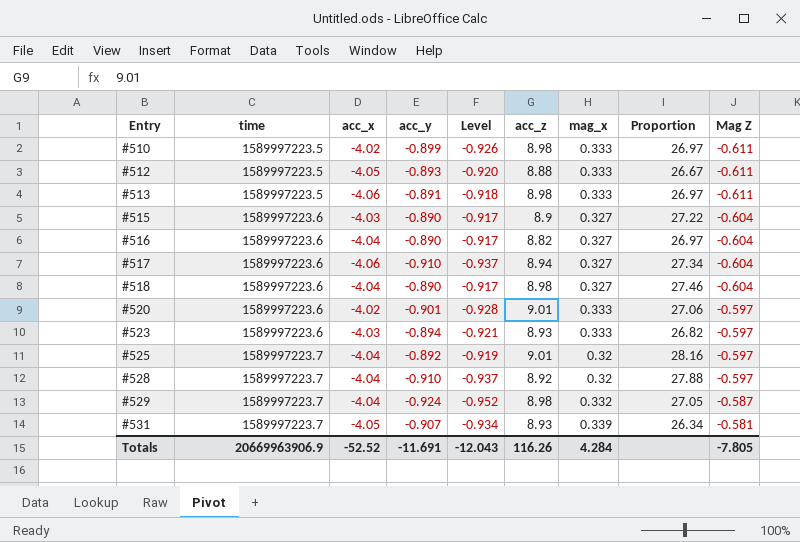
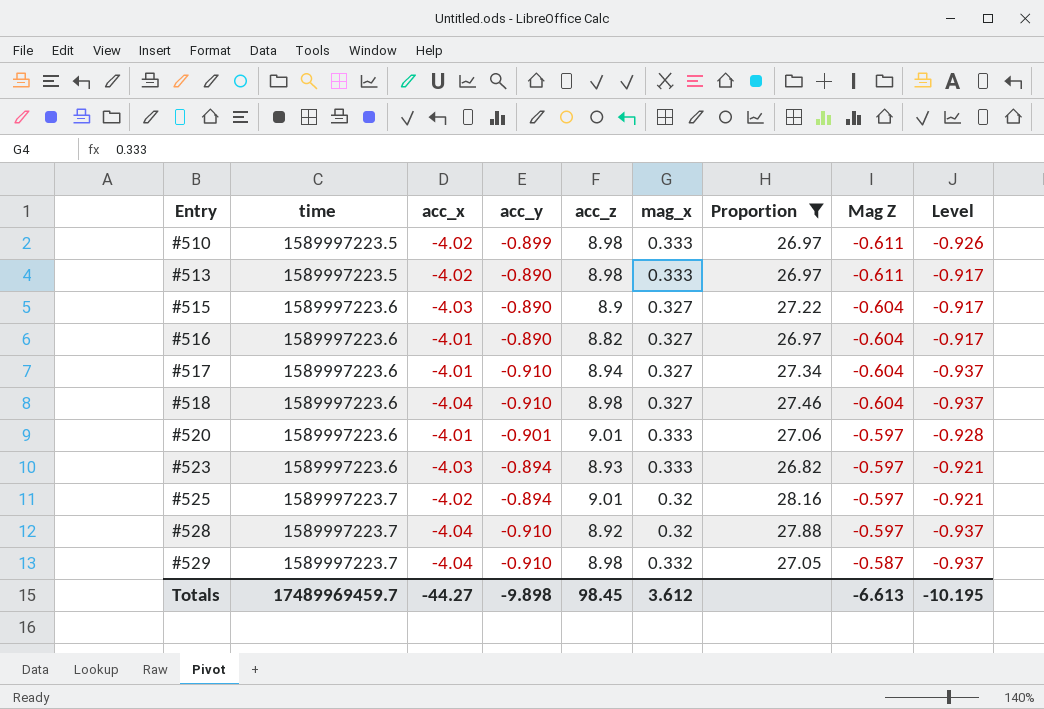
filter: none -> Proportion >= 26.82
column Level | position: 5 -> 9
#513 | acc_x: -4.06 -> -4.02
#513 | acc_y: -0.891 -> -0.890
#513 | Level: -0.918 -> -0.917
#516 | acc_x: -4.04 -> -4.01
#517 | acc_x: -4.06 -> -4.01
#518 | acc_y: -0.890 -> -0.910
#518 | Level: -0.917 -> -0.937
#520 | acc_x: -4.02 -> -4.01
#525 | acc_x: -4.04 -> -4.02
#525 | acc_y: -0.892 -> -0.894
#525 | Level: -0.919 -> -0.921
#529 | acc_y: -0.924 -> -0.910
#529 | Level: -0.952 -> -0.937
Totals | time: 20669963906.9 -> 17489969459.7
Totals | acc_x: -52.52 -> -44.27
Totals | acc_y: -11.691 -> -9.898
Totals | acc_z: 116.26 -> 98.45
Totals | mag_x: 4.284 -> 3.612
Totals | Mag Z: -7.805 -> -6.613
Totals | Level: -12.043 -> -10.195

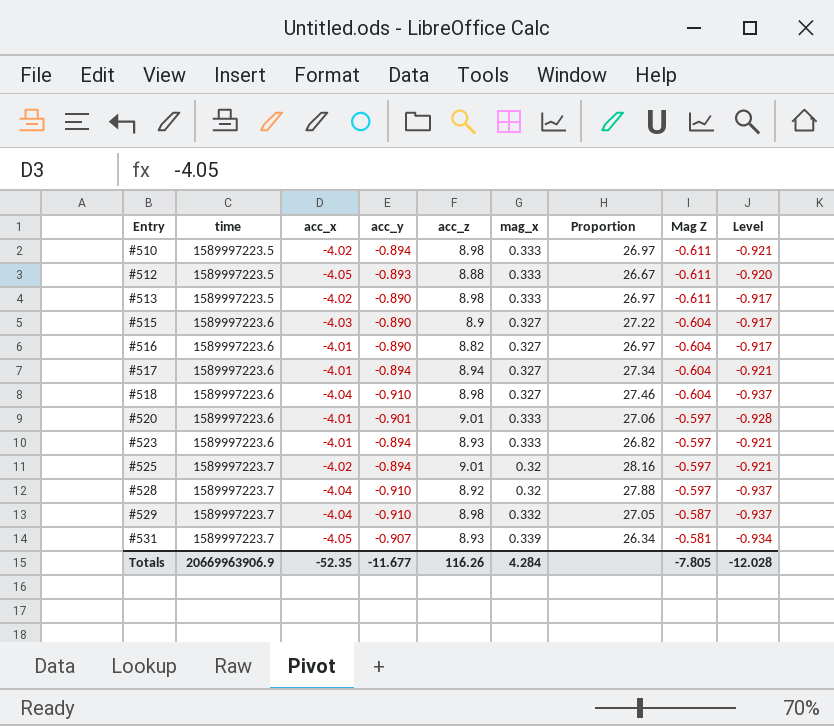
filter: Proportion >= 26.82 -> none
#510 | acc_y: -0.899 -> -0.894
#510 | Level: -0.926 -> -0.921
#517 | acc_y: -0.910 -> -0.894
#517 | Level: -0.937 -> -0.921
#523 | acc_x: -4.03 -> -4.01
Totals | time: 17489969459.7 -> 20669963906.9
Totals | acc_x: -44.27 -> -52.35
Totals | acc_y: -9.898 -> -11.677
Totals | acc_z: 98.45 -> 116.26
Totals | mag_x: 3.612 -> 4.284
Totals | Mag Z: -6.613 -> -7.805
Totals | Level: -10.195 -> -12.028

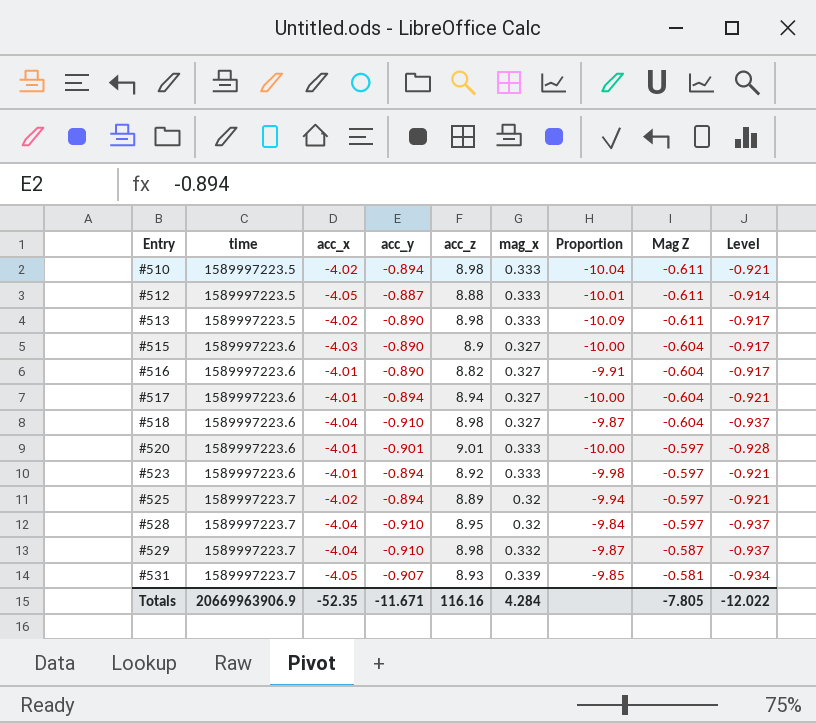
column Proportion | formula: [acc_z] / [mag_x] -> [acc_z] / [acc_y]
#512 | acc_y: -0.893 -> -0.887
#512 | Level: -0.920 -> -0.914
#523 | acc_z: 8.93 -> 8.92
#525 | acc_z: 9.01 -> 8.89
#528 | acc_z: 8.92 -> 8.95
Totals | acc_y: -11.677 -> -11.671
Totals | acc_z: 116.26 -> 116.16
Totals | Level: -12.028 -> -12.022

